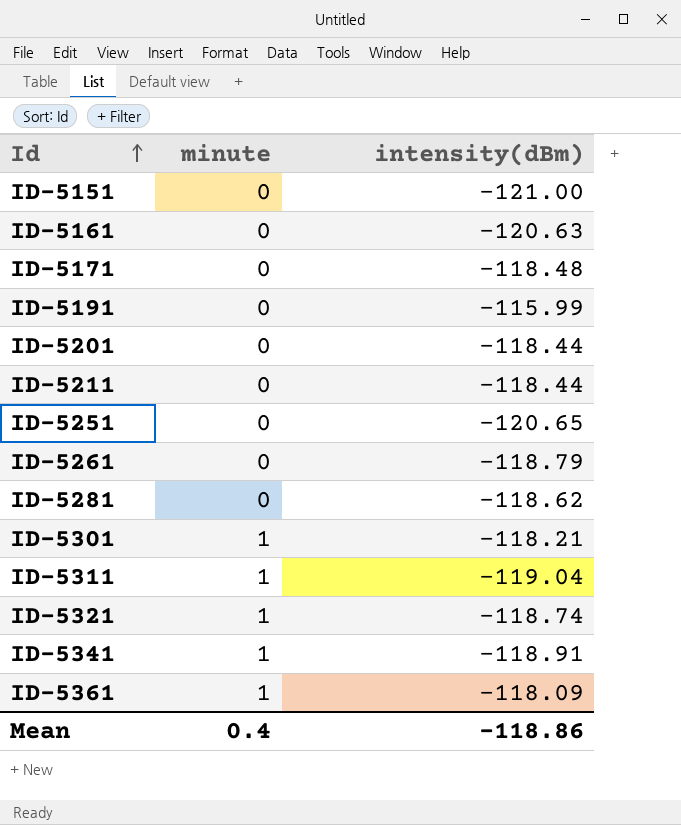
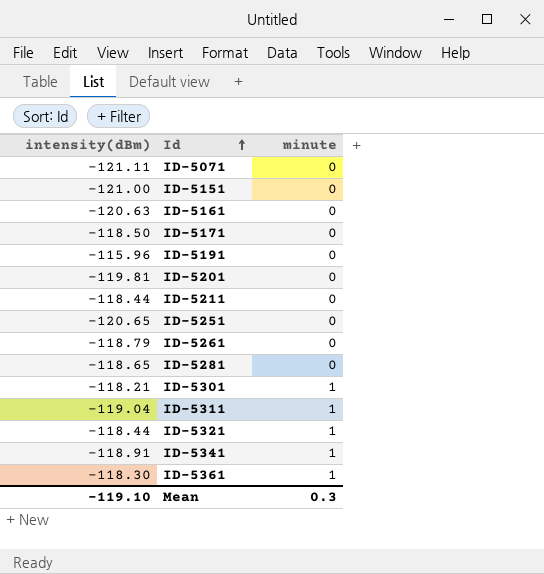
column intensity(dBm) | position: 3 -> 1
row ID-5071: none -> -121.11 | 0
ID-5171 | intensity(dBm): -118.48 -> -118.50
ID-5191 | intensity(dBm): -115.99 -> -115.96
ID-5201 | intensity(dBm): -118.44 -> -119.81
ID-5281 | intensity(dBm): -118.62 -> -118.65
ID-5321 | intensity(dBm): -118.74 -> -118.44
ID-5361 | intensity(dBm): -118.09 -> -118.30
Mean | intensity(dBm): -118.86 -> -119.10
Mean | minute: 0.4 -> 0.3

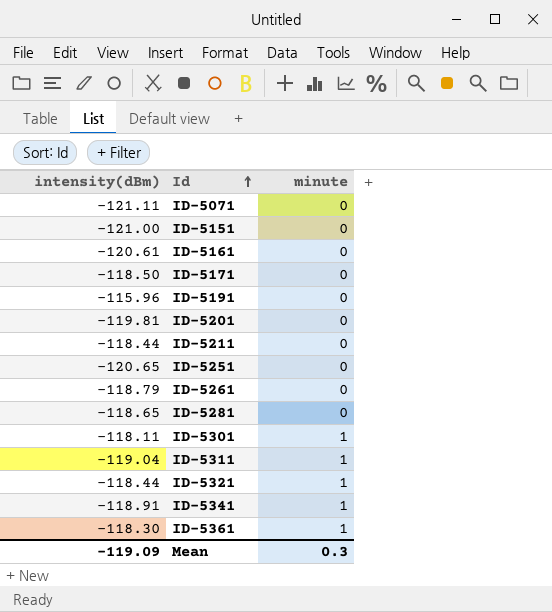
ID-5161 | intensity(dBm): -120.63 -> -120.61
ID-5301 | intensity(dBm): -118.21 -> -118.11
Mean | intensity(dBm): -119.10 -> -119.09

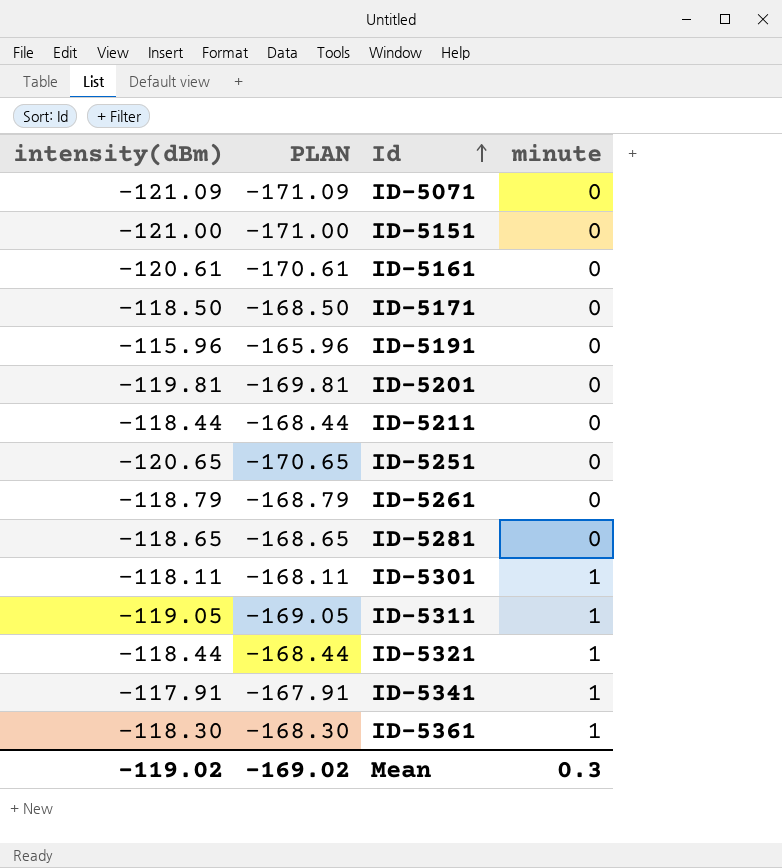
column PLAN | formula: none -> [intensity(dBm)] - 50
ID-5071 | intensity(dBm): -121.11 -> -121.09
ID-5311 | intensity(dBm): -119.04 -> -119.05
ID-5341 | intensity(dBm): -118.91 -> -117.91
Mean | intensity(dBm): -119.09 -> -119.02

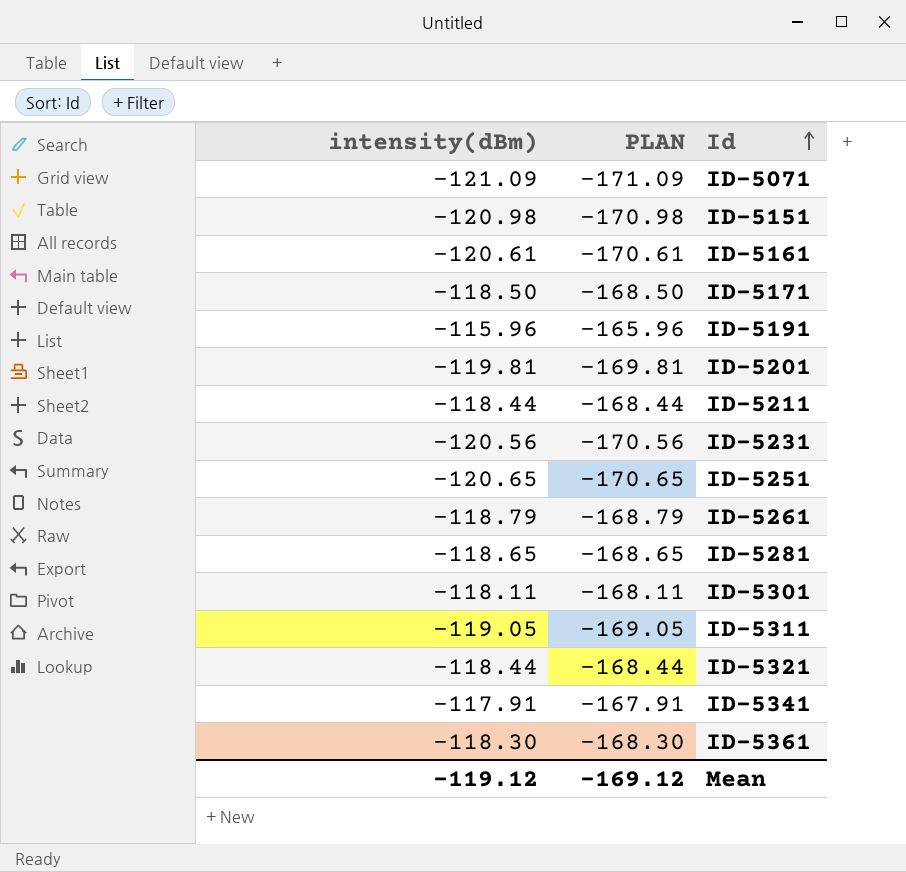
column minute | position: 4 -> none
ID-5151 | intensity(dBm): -121.00 -> -120.98
ID-5151 | PLAN: -171.00 -> -170.98
row ID-5231: none -> -120.56 | -170.56
Mean | intensity(dBm): -119.02 -> -119.12
Mean | PLAN: -169.02 -> -169.12

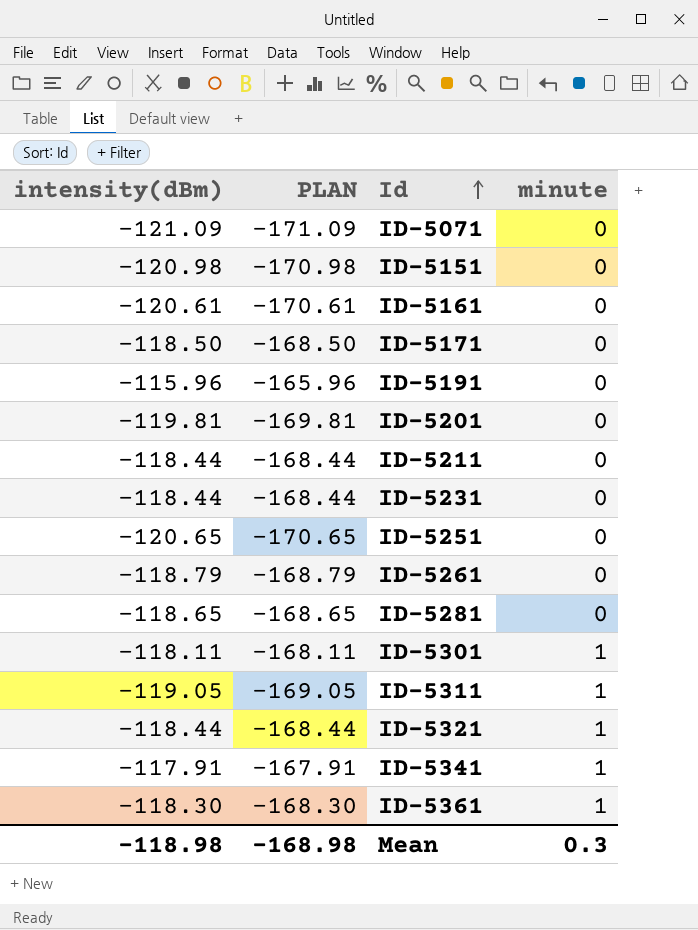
column minute | position: none -> 4
ID-5231 | intensity(dBm): -120.56 -> -118.44
ID-5231 | PLAN: -170.56 -> -168.44
Mean | intensity(dBm): -119.12 -> -118.98
Mean | PLAN: -169.12 -> -168.98

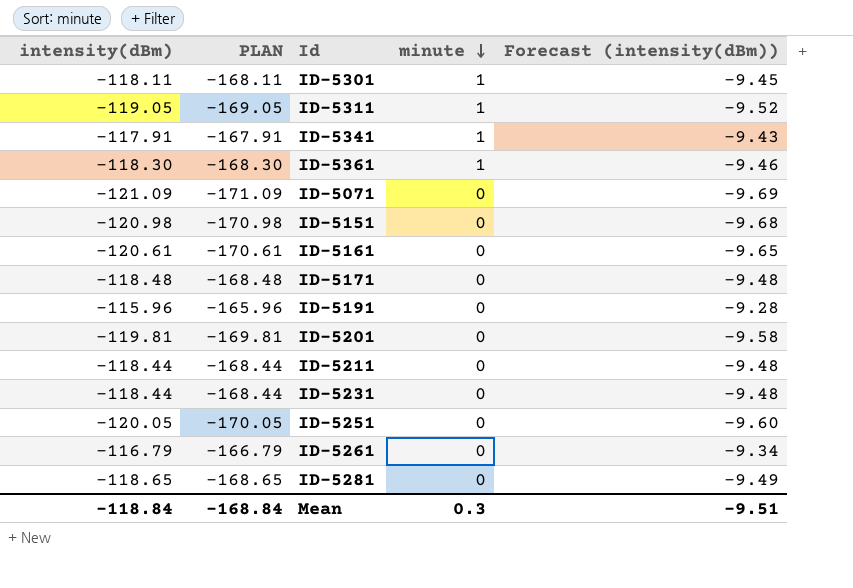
row order: Id ascending -> minute descending
column Forecast (intensity(dBm)) | formula: none -> [intensity(dBm)] * 0.08
row ID-5321: -118.44 | -168.44 | 1 -> none
ID-5171 | intensity(dBm): -118.50 -> -118.48
ID-5171 | PLAN: -168.50 -> -168.48
ID-5251 | intensity(dBm): -120.65 -> -120.05
ID-5251 | PLAN: -170.65 -> -170.05
ID-5261 | intensity(dBm): -118.79 -> -116.79
ID-5261 | PLAN: -168.79 -> -166.79
Mean | intensity(dBm): -118.98 -> -118.84
Mean | PLAN: -168.98 -> -168.84

